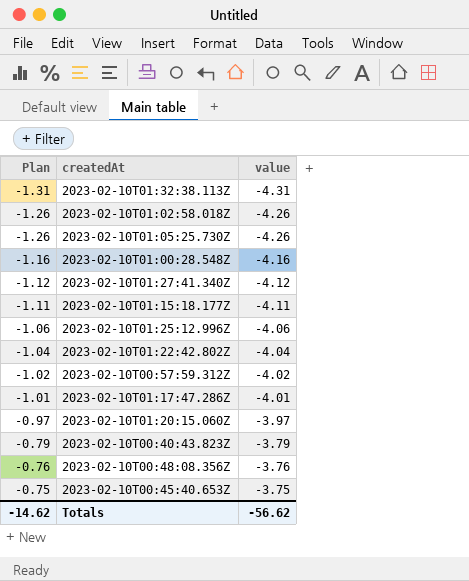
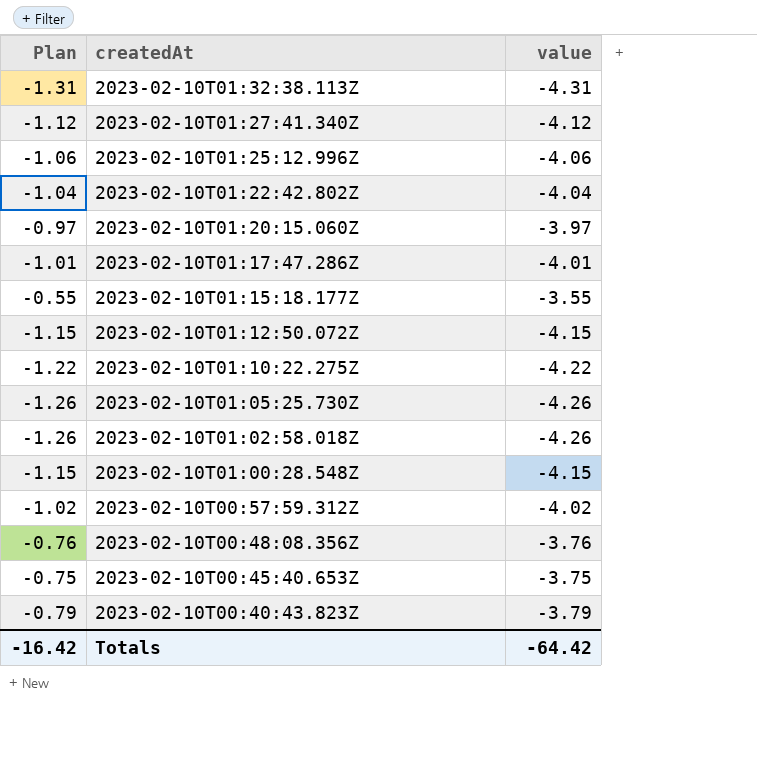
row order: Plan ascending -> createdAt descending
2023-02-10T01:15:18.177Z | Plan: -1.11 -> -0.55
2023-02-10T01:15:18.177Z | value: -4.11 -> -3.55
row 2023-02-10T01:12:50.072Z: none -> -1.15 | -4.15
row 2023-02-10T01:10:22.275Z: none -> -1.22 | -4.22
2023-02-10T01:00:28.548Z | Plan: -1.16 -> -1.15
2023-02-10T01:00:28.548Z | value: -4.16 -> -4.15
Totals | Plan: -14.62 -> -16.42
Totals | value: -56.62 -> -64.42

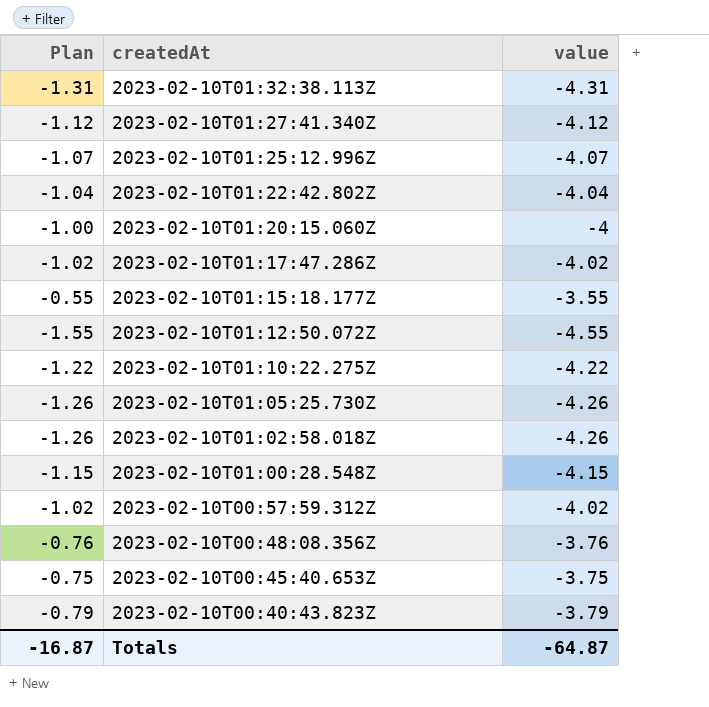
2023-02-10T01:25:12.996Z | Plan: -1.06 -> -1.07
2023-02-10T01:25:12.996Z | value: -4.06 -> -4.07
2023-02-10T01:20:15.060Z | Plan: -0.97 -> -1.00
2023-02-10T01:20:15.060Z | value: -3.97 -> -4
2023-02-10T01:17:47.286Z | Plan: -1.01 -> -1.02
2023-02-10T01:17:47.286Z | value: -4.01 -> -4.02
2023-02-10T01:12:50.072Z | Plan: -1.15 -> -1.55
2023-02-10T01:12:50.072Z | value: -4.15 -> -4.55
Totals | Plan: -16.42 -> -16.87
Totals | value: -64.42 -> -64.87

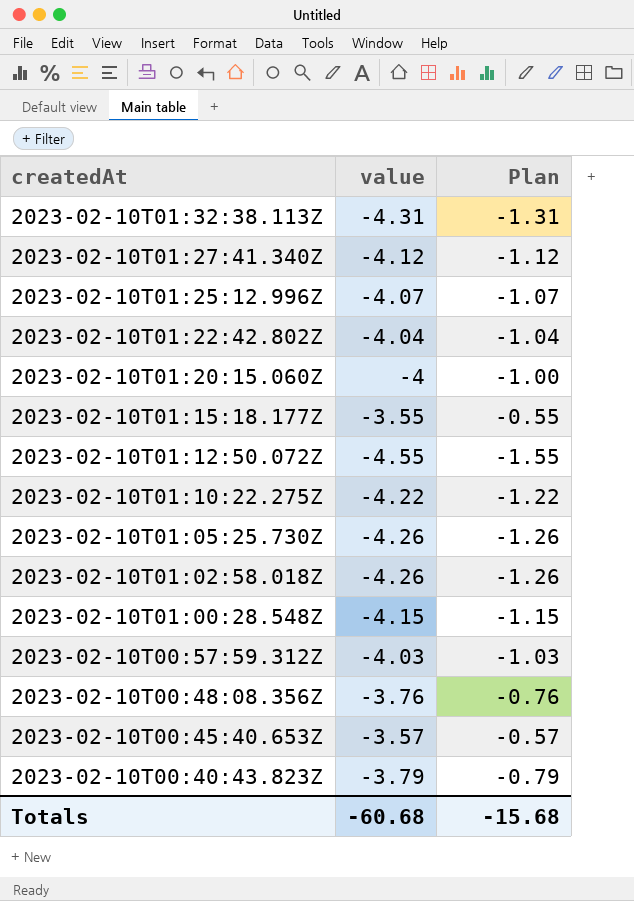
column Plan | position: 1 -> 3
row 2023-02-10T01:17:47.286Z: -1.02 | -4.02 -> none
2023-02-10T00:57:59.312Z | value: -4.02 -> -4.03
2023-02-10T00:57:59.312Z | Plan: -1.02 -> -1.03
2023-02-10T00:45:40.653Z | value: -3.75 -> -3.57
2023-02-10T00:45:40.653Z | Plan: -0.75 -> -0.57
Totals | value: -64.87 -> -60.68
Totals | Plan: -16.87 -> -15.68

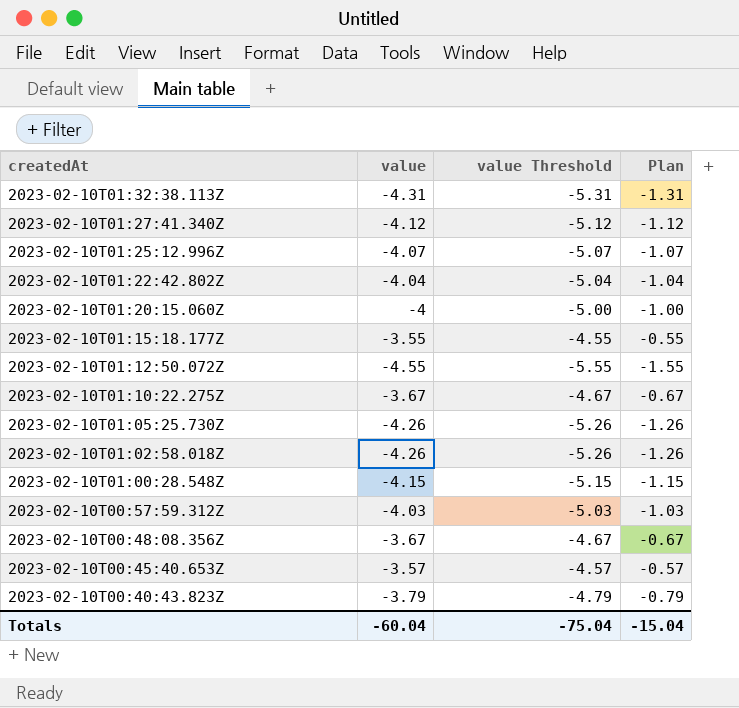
column value Threshold | formula: none -> [value] - 1
2023-02-10T01:10:22.275Z | value: -4.22 -> -3.67
2023-02-10T01:10:22.275Z | Plan: -1.22 -> -0.67
2023-02-10T00:48:08.356Z | value: -3.76 -> -3.67
2023-02-10T00:48:08.356Z | Plan: -0.76 -> -0.67
Totals | value: -60.68 -> -60.04
Totals | Plan: -15.68 -> -15.04

